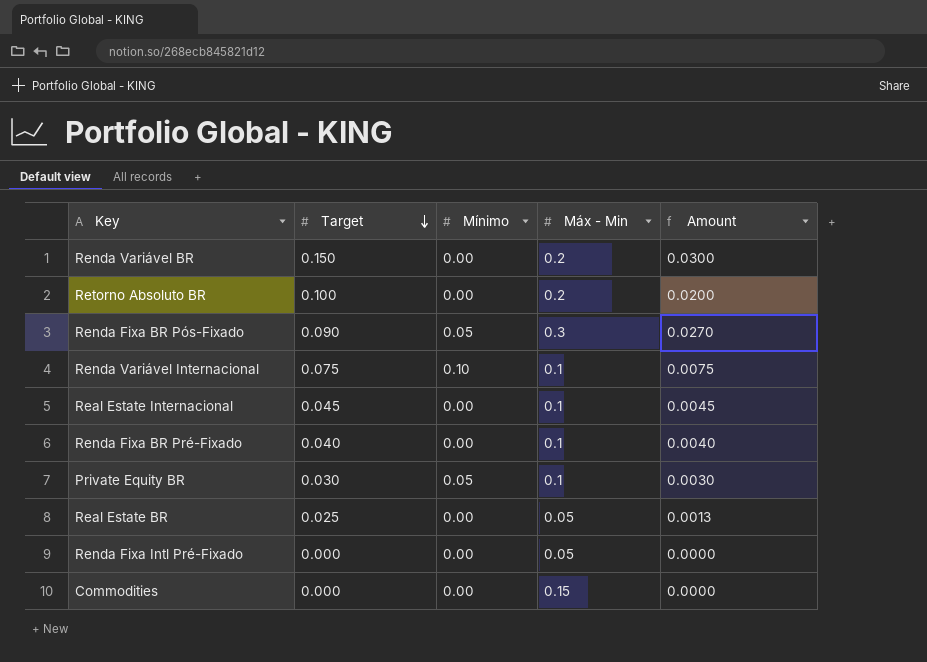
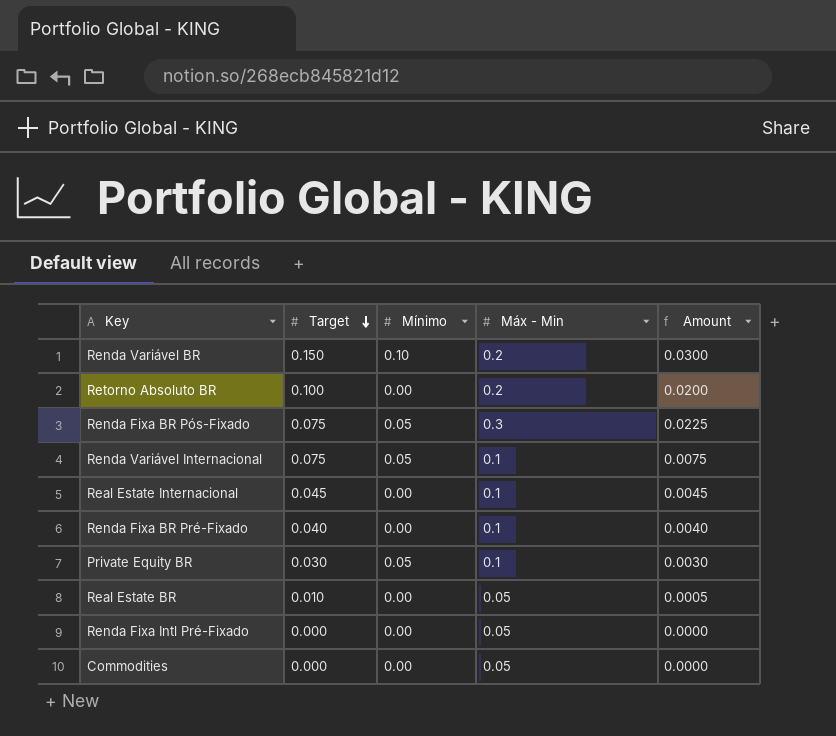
Renda Variável BR | Mínimo: 0.00 -> 0.10
Renda Fixa BR Pós-Fixado | Target: 0.090 -> 0.075
Renda Fixa BR Pós-Fixado | Amount: 0.0270 -> 0.0225
Renda Variável Internacional | Mínimo: 0.10 -> 0.05
Real Estate BR | Target: 0.025 -> 0.010
Real Estate BR | Amount: 0.0013 -> 0.0005
Commodities | Máx - Min: 0.15 -> 0.05

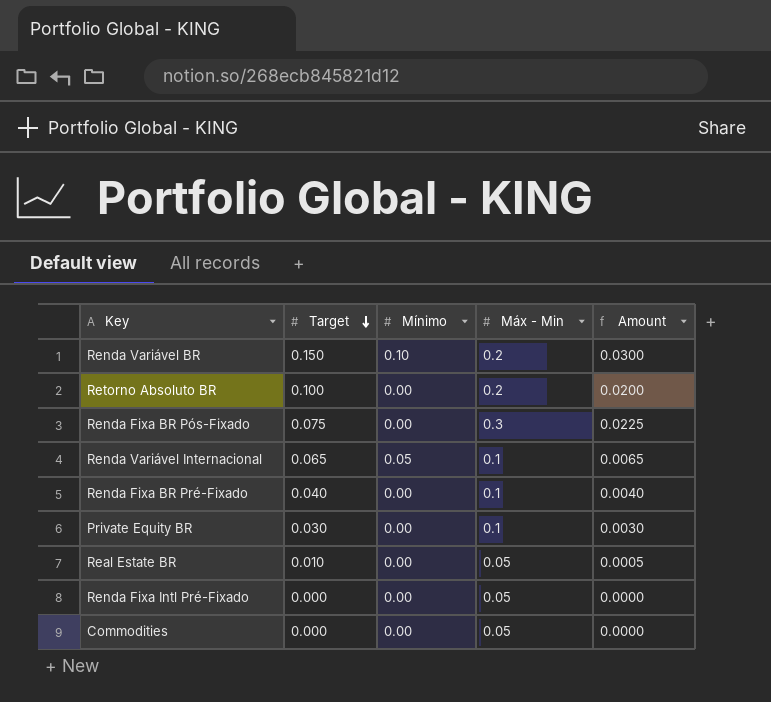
row Real Estate Internacional: 0.045 | 0.00 | 0.1 | 0.0045 -> none
Renda Fixa BR Pós-Fixado | Mínimo: 0.05 -> 0.00
Renda Variável Internacional | Target: 0.075 -> 0.065
Renda Variável Internacional | Amount: 0.0075 -> 0.0065
Private Equity BR | Mínimo: 0.05 -> 0.00

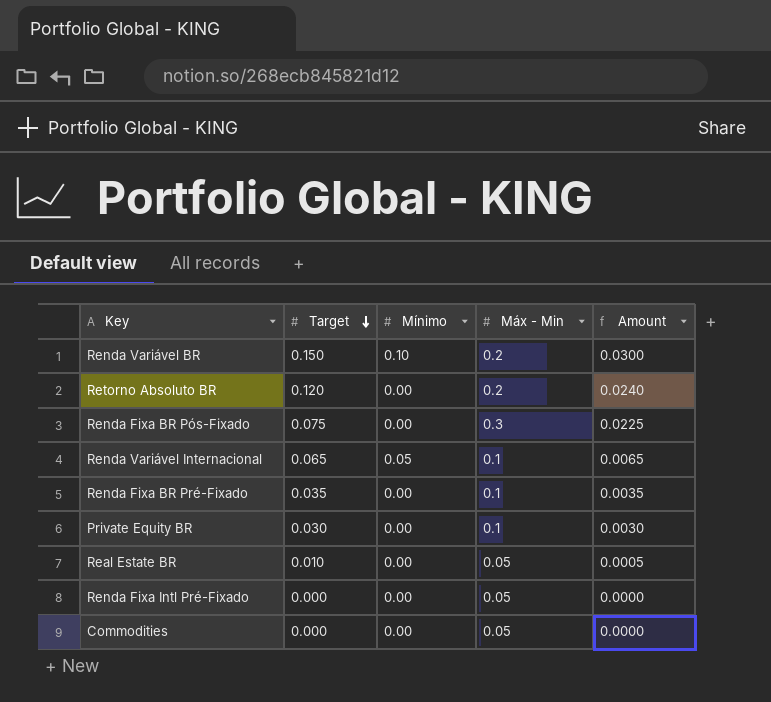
Retorno Absoluto BR | Target: 0.100 -> 0.120
Retorno Absoluto BR | Amount: 0.0200 -> 0.0240
Renda Fixa BR Pré-Fixado | Target: 0.040 -> 0.035
Renda Fixa BR Pré-Fixado | Amount: 0.0040 -> 0.0035

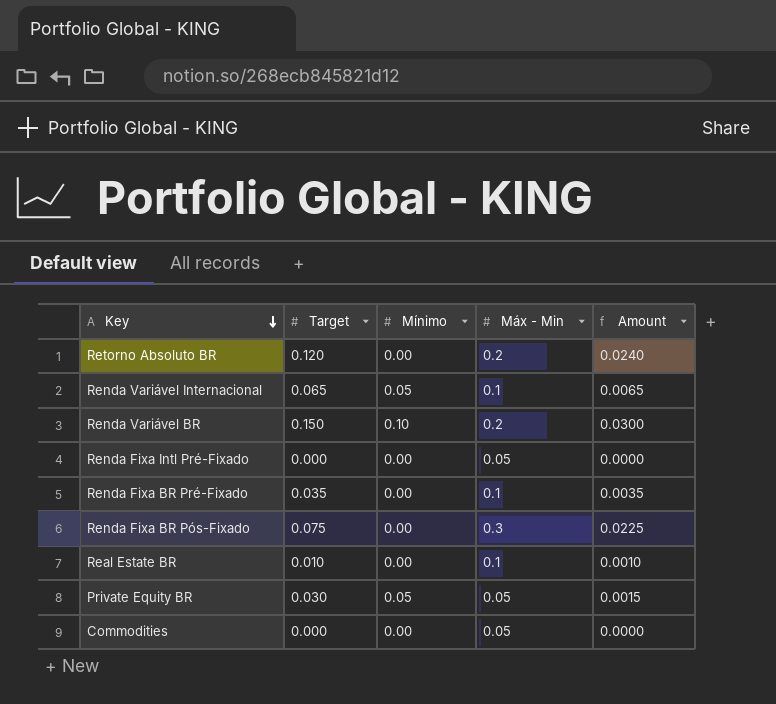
row order: Target descending -> Key descending
Real Estate BR | Máx - Min: 0.05 -> 0.1
Real Estate BR | Amount: 0.0005 -> 0.0010
Private Equity BR | Mínimo: 0.00 -> 0.05
Private Equity BR | Máx - Min: 0.1 -> 0.05
Private Equity BR | Amount: 0.0030 -> 0.0015

